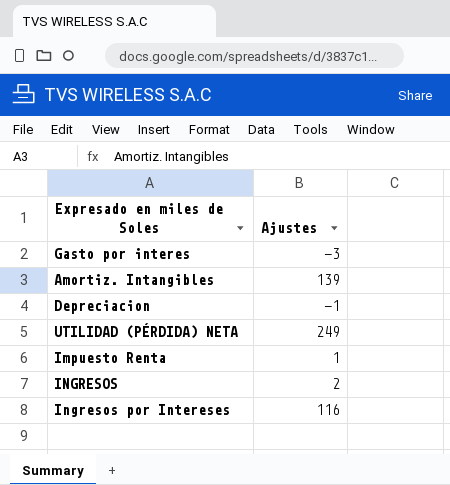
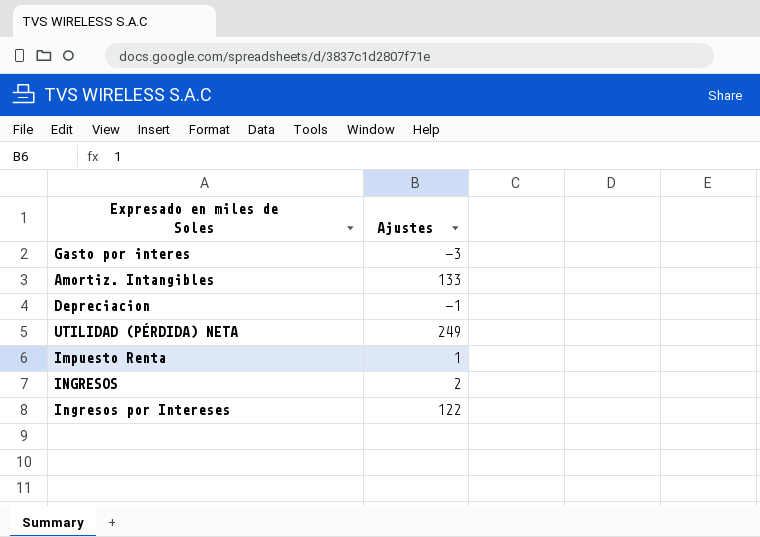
Amortiz. Intangibles | Ajustes: 139 -> 133
Ingresos por Intereses | Ajustes: 116 -> 122

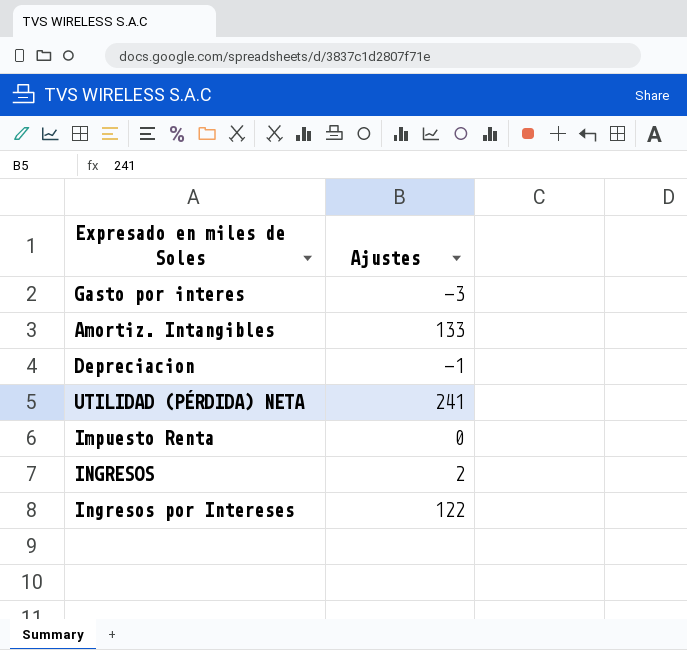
UTILIDAD (PÉRDIDA) NETA | Ajustes: 249 -> 241
Impuesto Renta | Ajustes: 1 -> 0

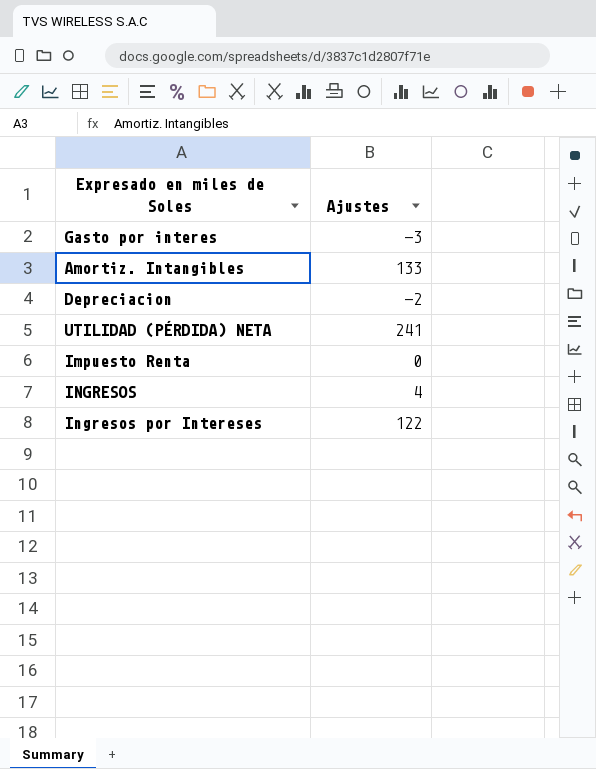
Depreciacion | Ajustes: -1 -> -2
INGRESOS | Ajustes: 2 -> 4

